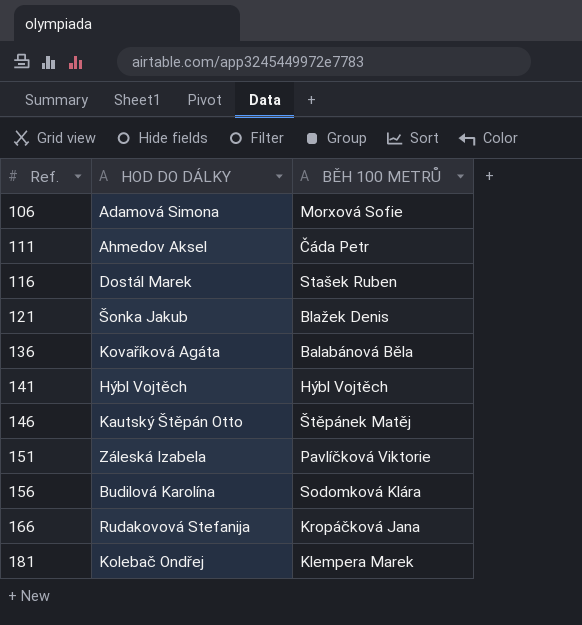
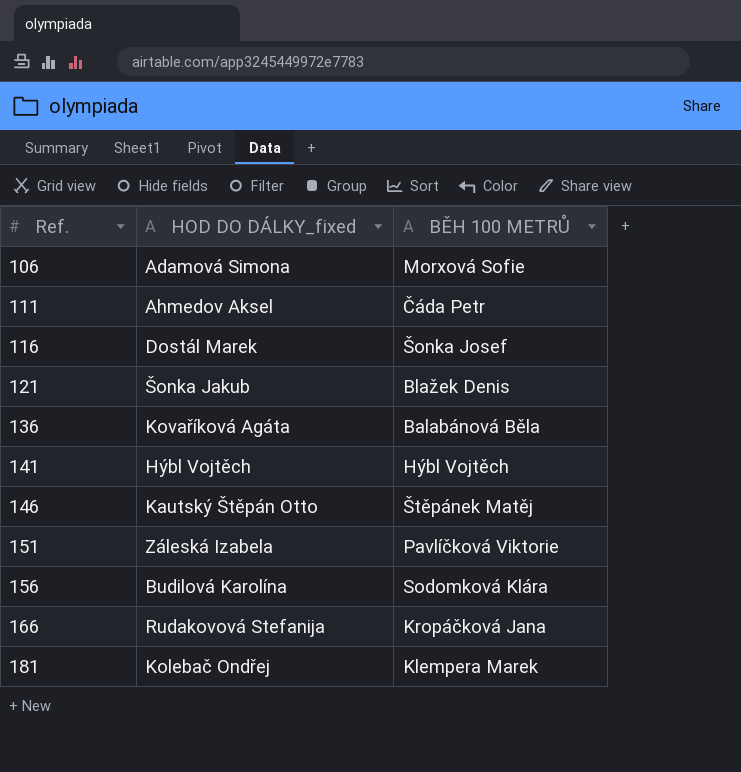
column name: HOD DO DÁLKY -> HOD DO DÁLKY_fixed
116 | BĚH 100 METRŮ: Stašek Ruben -> Šonka Josef

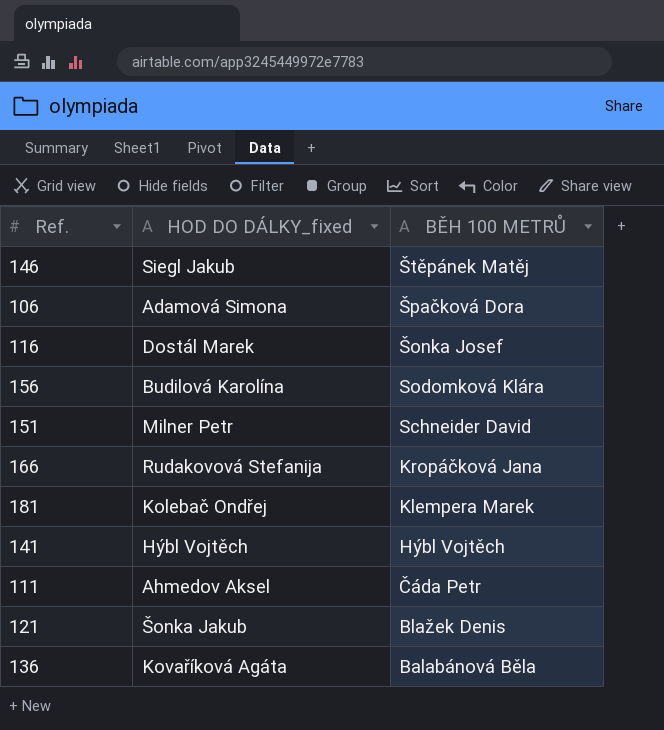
row order: Ref. ascending -> BĚH 100 METRŮ descending
146 | HOD DO DÁLKY_fixed: Kautský Štěpán Otto -> Siegl Jakub
106 | BĚH 100 METRŮ: Morxová Sofie -> Špačková Dora
151 | HOD DO DÁLKY_fixed: Záleská Izabela -> Milner Petr
151 | BĚH 100 METRŮ: Pavlíčková Viktorie -> Schneider David

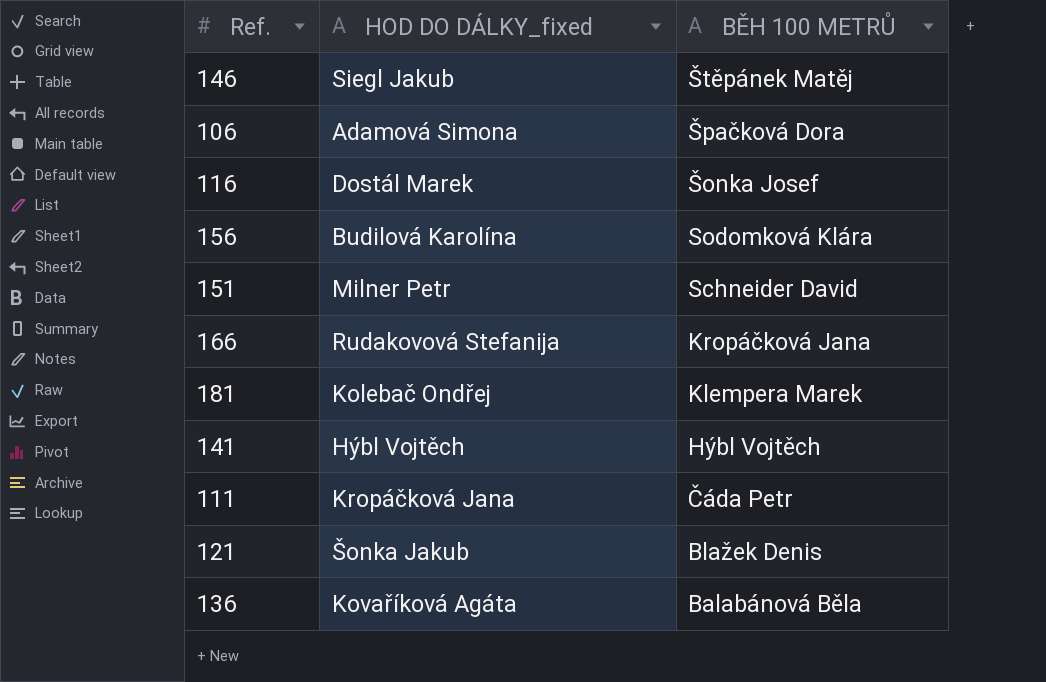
111 | HOD DO DÁLKY_fixed: Ahmedov Aksel -> Kropáčková Jana

